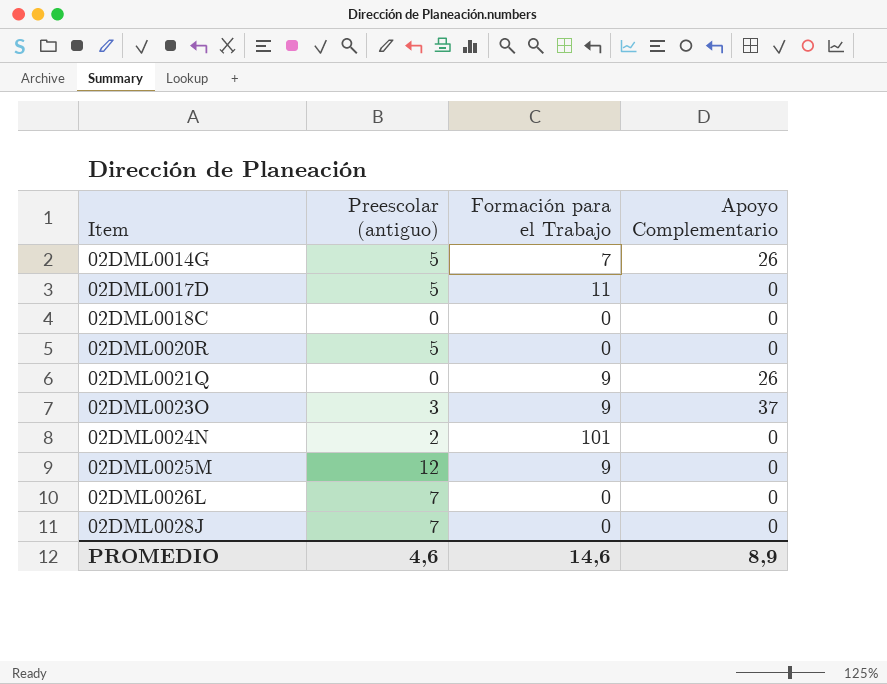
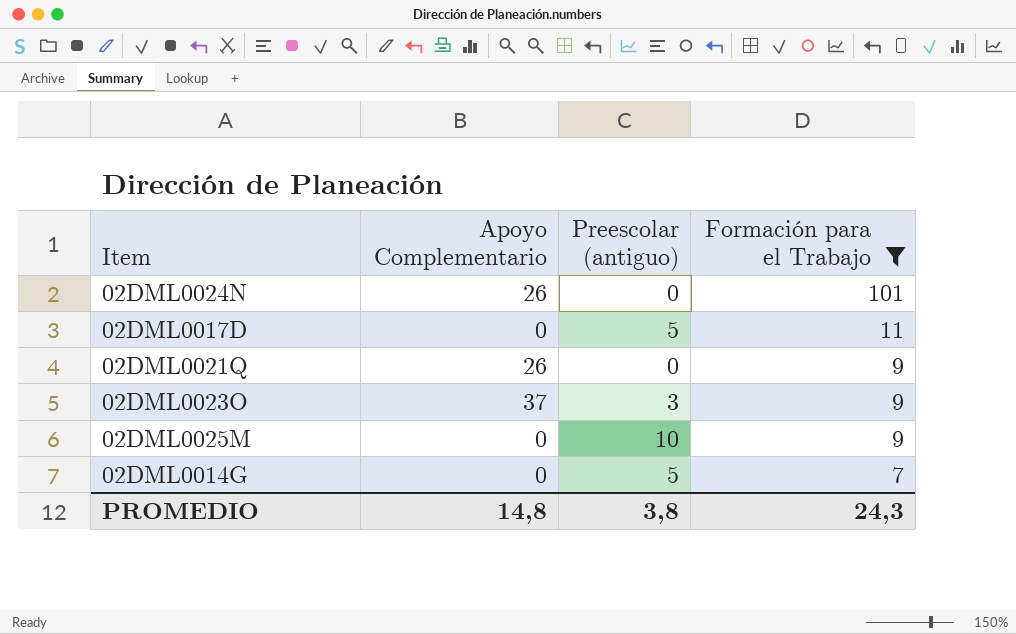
filter: none -> Formación para el Trabajo != 0
row order: Item ascending -> Formación para el Trabajo descending
column Apoyo Complementario | position: 4 -> 2
02DML0024N | Apoyo Complementario: 0 -> 26
02DML0024N | Preescolar (antiguo): 2 -> 0
02DML0025M | Preescolar (antiguo): 12 -> 10
02DML0014G | Apoyo Complementario: 26 -> 0
PROMEDIO | Apoyo Complementario: 8,9 -> 14,8
PROMEDIO | Preescolar (antiguo): 4,6 -> 3,8
PROMEDIO | Formación para el Trabajo: 14,6 -> 24,3

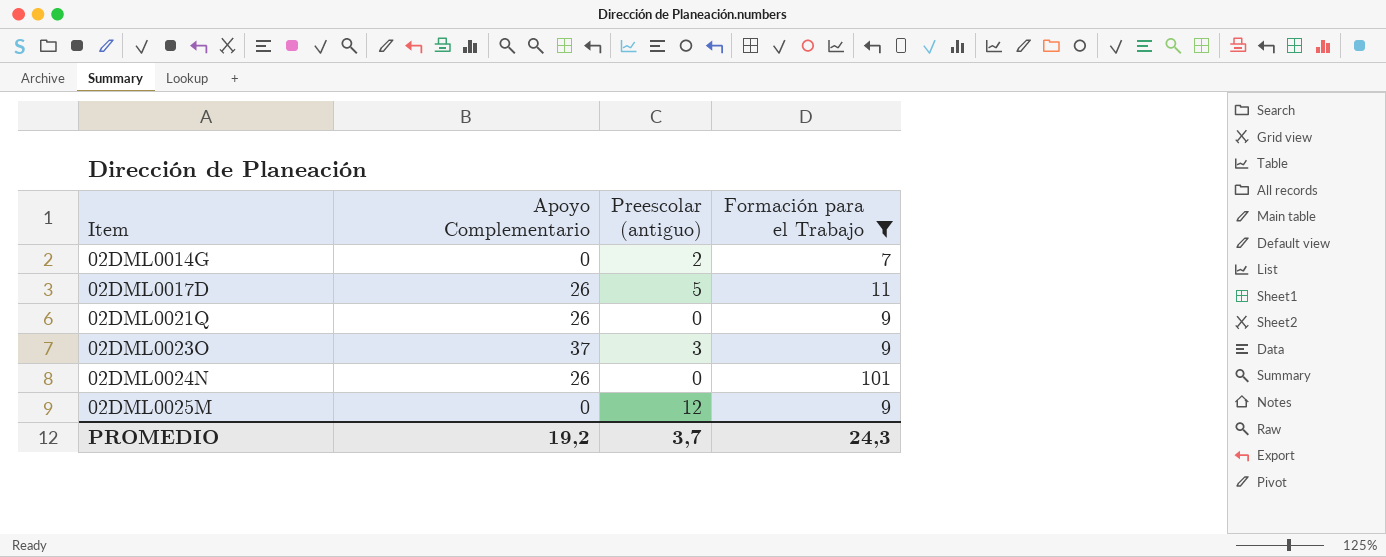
row order: Formación para el Trabajo descending -> Item ascending
02DML0014G | Preescolar (antiguo): 5 -> 2
02DML0017D | Apoyo Complementario: 0 -> 26
02DML0025M | Preescolar (antiguo): 10 -> 12
PROMEDIO | Apoyo Complementario: 14,8 -> 19,2
PROMEDIO | Preescolar (antiguo): 3,8 -> 3,7

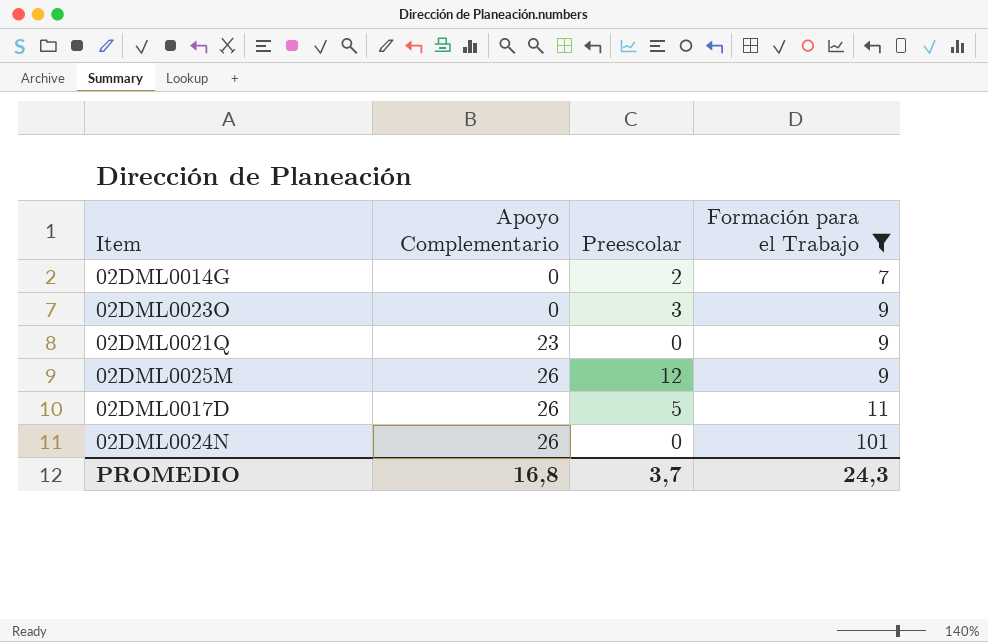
row order: Item ascending -> Apoyo Complementario ascending
column name: Preescolar (antiguo) -> Preescolar
02DML0023O | Apoyo Complementario: 37 -> 0
02DML0021Q | Apoyo Complementario: 26 -> 23
02DML0025M | Apoyo Complementario: 0 -> 26
PROMEDIO | Apoyo Complementario: 19,2 -> 16,8

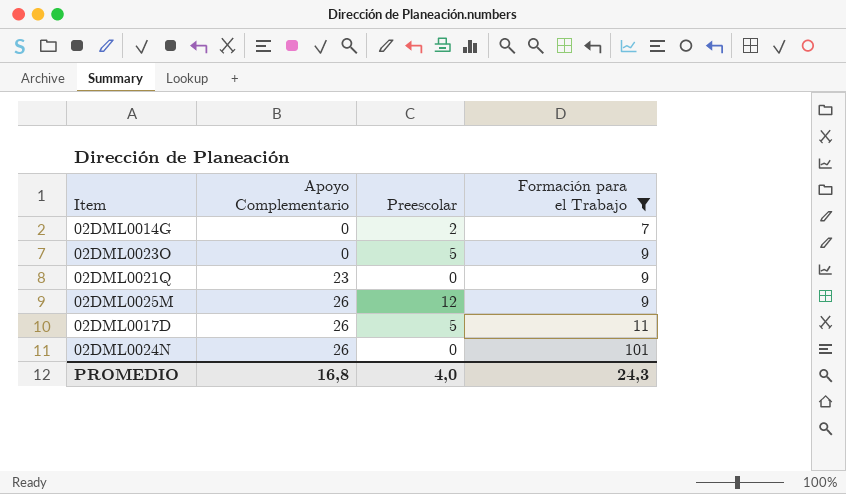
02DML0023O | Preescolar: 3 -> 5
PROMEDIO | Preescolar: 3,7 -> 4,0

